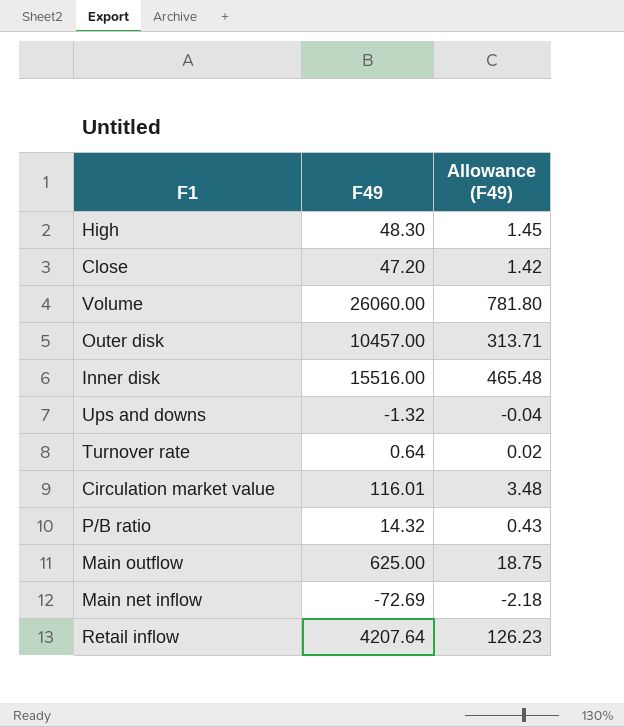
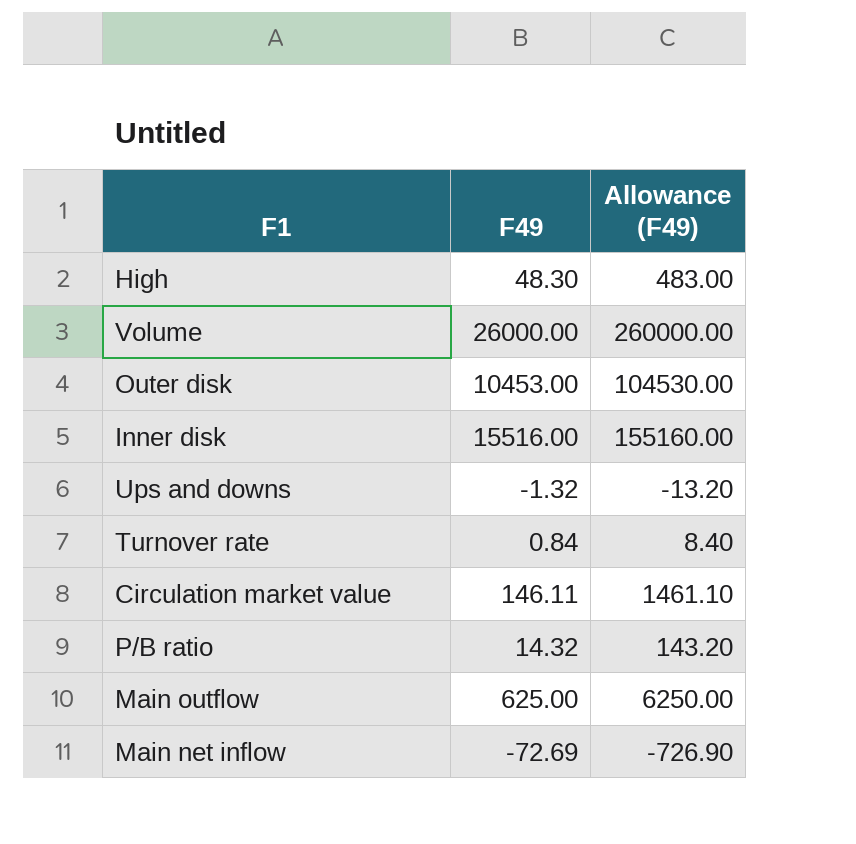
column Allowance (F49) | formula: [F49] * 0.03 -> [F49] * 10
row Close: 47.20 | 1.42 -> none
row Retail inflow: 4207.64 | 126.23 -> none
Volume | F49: 26060.00 -> 26000.00
Outer disk | F49: 10457.00 -> 10453.00
Turnover rate | F49: 0.64 -> 0.84
Circulation market value | F49: 116.01 -> 146.11

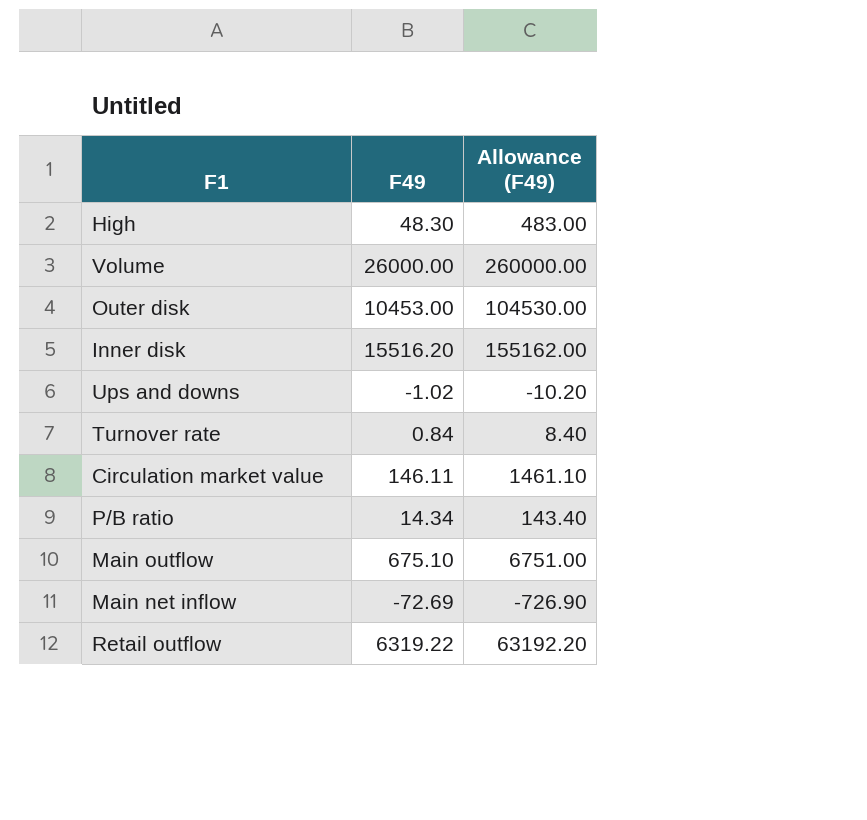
Inner disk | F49: 15516.00 -> 15516.20
Inner disk | Allowance (F49): 155160.00 -> 155162.00
Ups and downs | F49: -1.32 -> -1.02
Ups and downs | Allowance (F49): -13.20 -> -10.20
P/B ratio | F49: 14.32 -> 14.34
P/B ratio | Allowance (F49): 143.20 -> 143.40
Main outflow | F49: 625.00 -> 675.10
Main outflow | Allowance (F49): 6250.00 -> 6751.00
row Retail outflow: none -> 6319.22 | 63192.20

